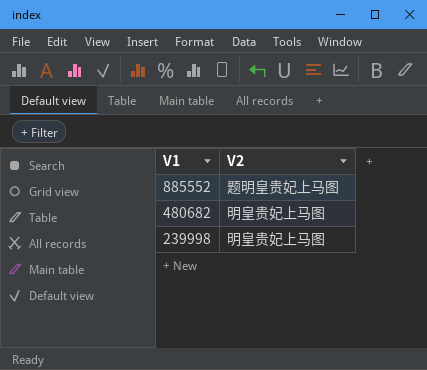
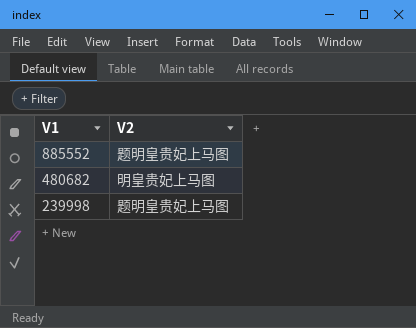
239998 | V2: 明皇贵妃上马图 -> 题明皇贵妃上马图

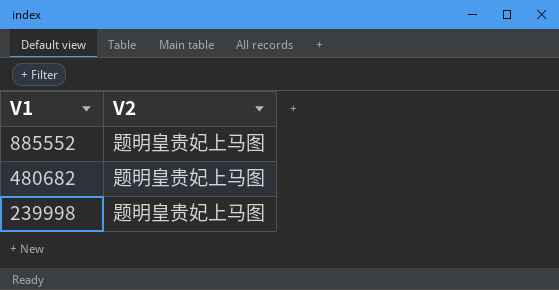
480682 | V2: 明皇贵妃上马图 -> 题明皇贵妃上马图

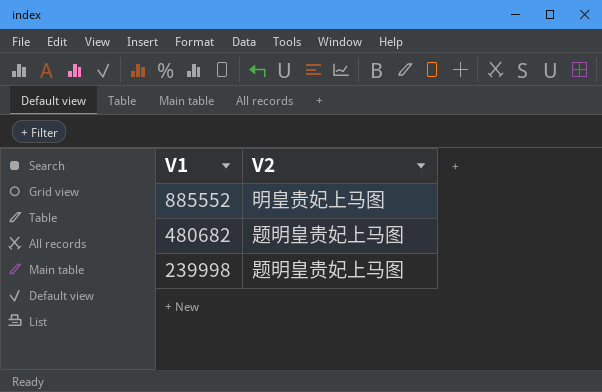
885552 | V2: 题明皇贵妃上马图 -> 明皇贵妃上马图

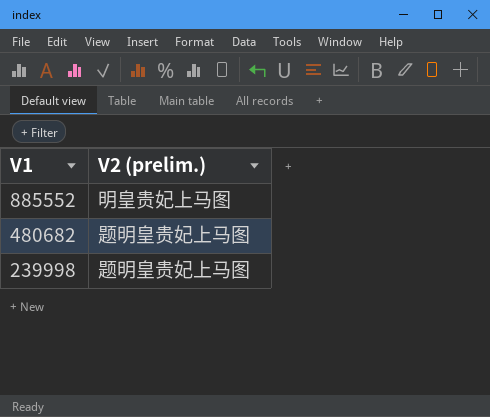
column name: V2 -> V2 (prelim.)

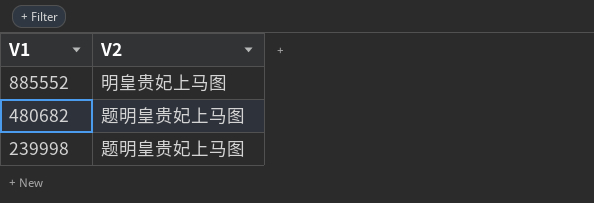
column name: V2 (prelim.) -> V2

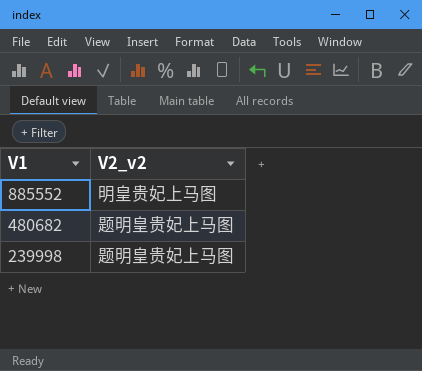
column name: V2 -> V2_v2

